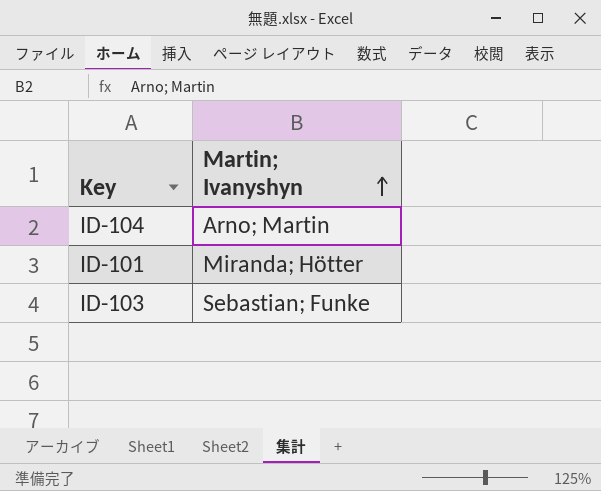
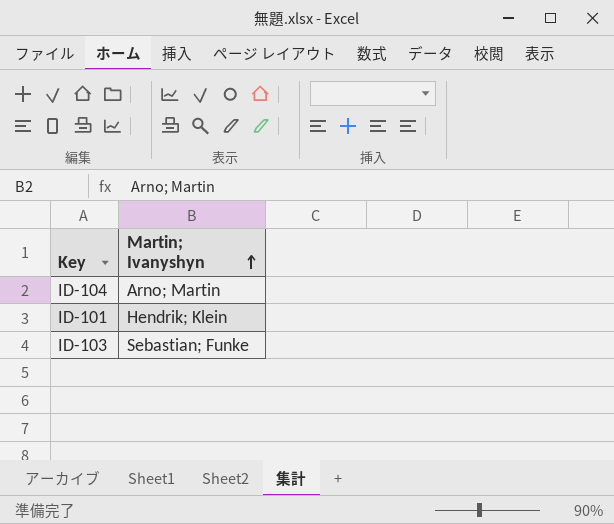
ID-101 | Martin; Ivanyshyn: Miranda; Hötter -> Hendrik; Klein

